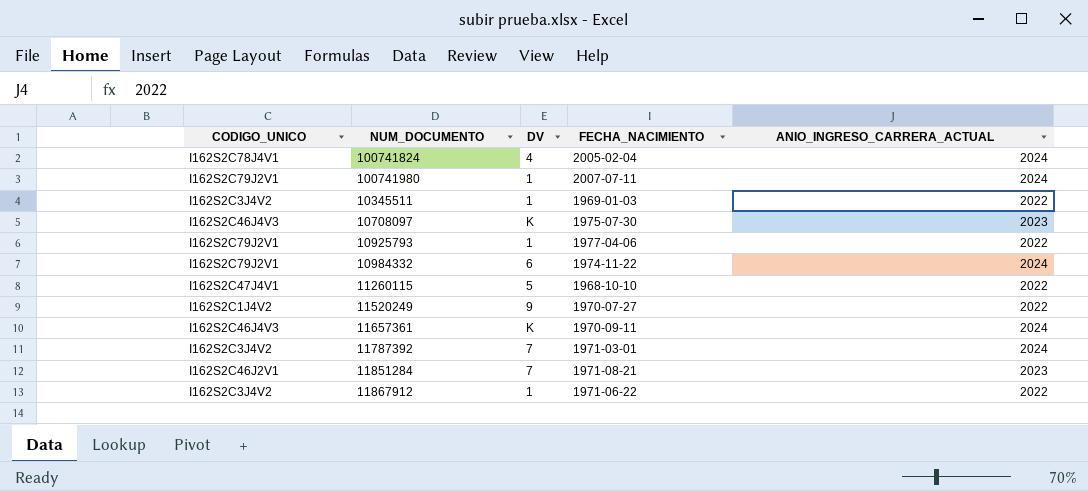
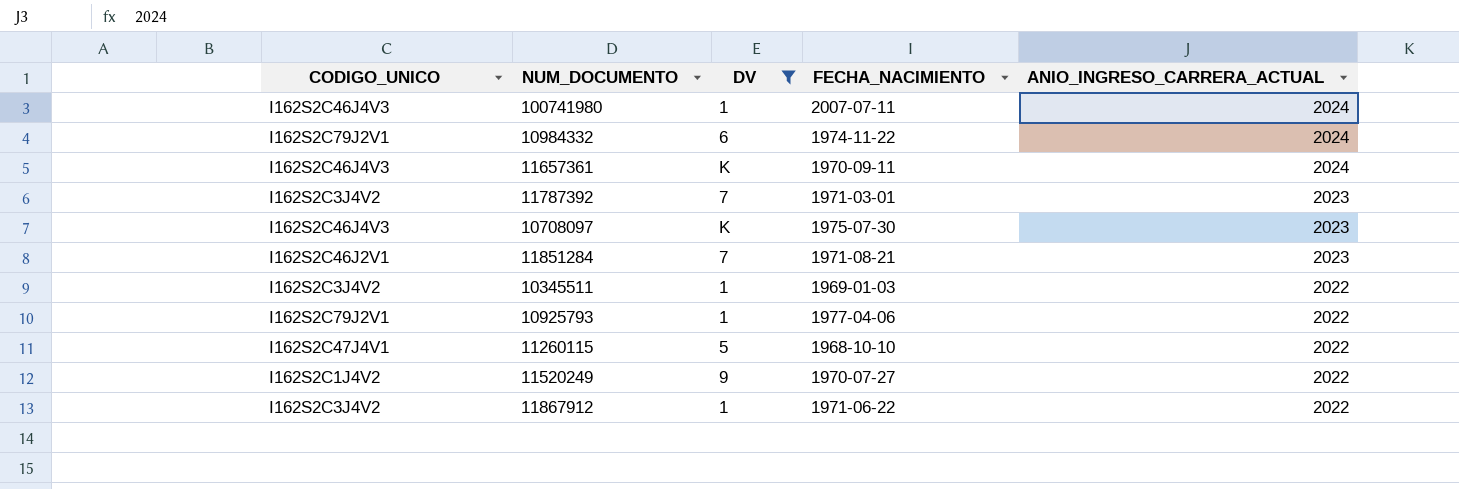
filter: none -> DV != 4
row order: none -> ANIO_INGRESO_CARRERA_ACTUAL descending
100741980 | CODIGO_UNICO: I162S2C79J2V1 -> I162S2C46J4V3
11787392 | ANIO_INGRESO_CARRERA_ACTUAL: 2024 -> 2023

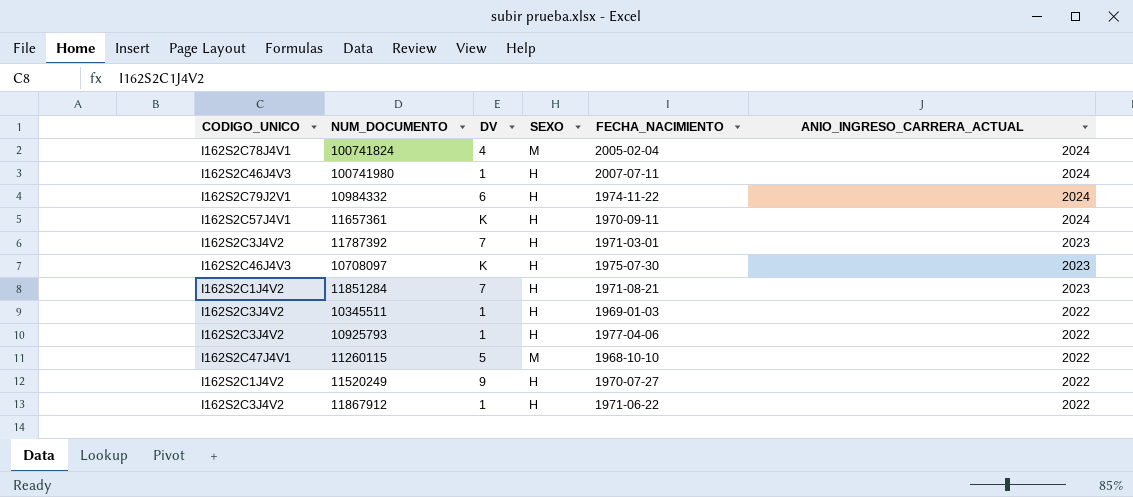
filter: DV != 4 -> none
column SEXO | position: none -> 4
11657361 | CODIGO_UNICO: I162S2C46J4V3 -> I162S2C57J4V1
11851284 | CODIGO_UNICO: I162S2C46J2V1 -> I162S2C1J4V2
10925793 | CODIGO_UNICO: I162S2C79J2V1 -> I162S2C3J4V2

